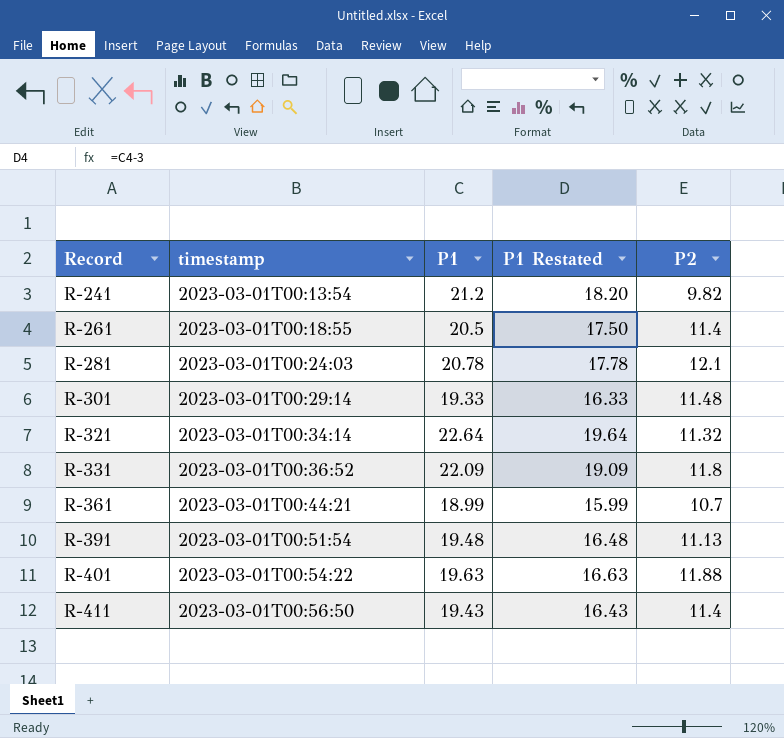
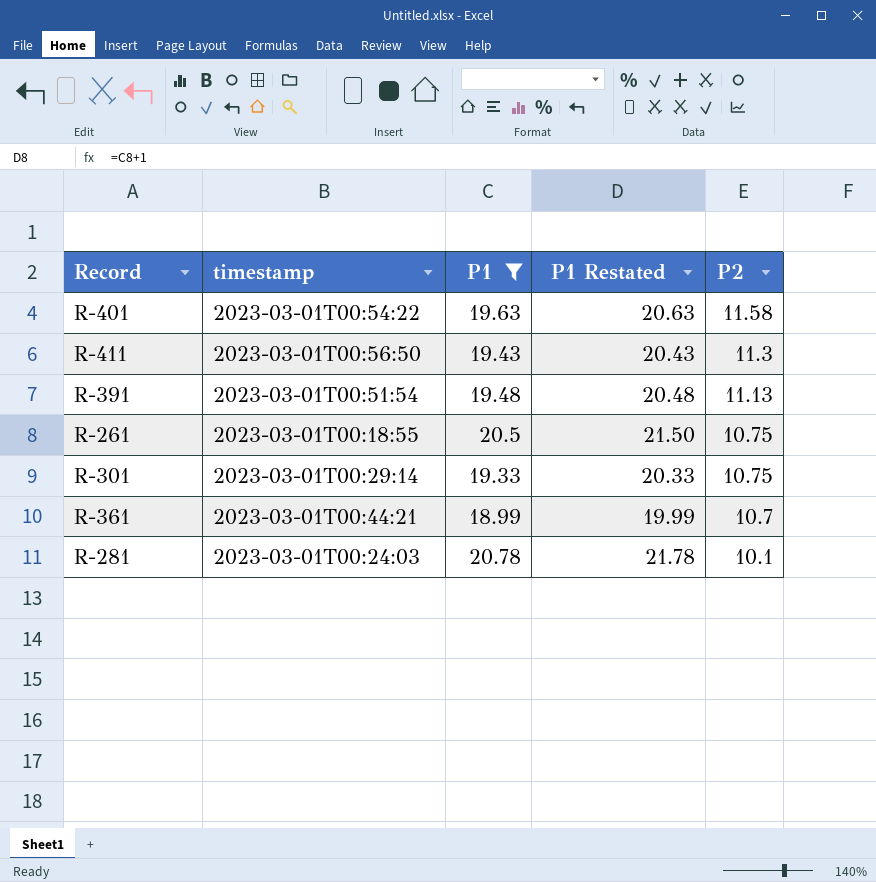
filter: none -> P1 <= 20.78
row order: Record ascending -> P2 descending
column P1 Restated | formula: [P1] - 3 -> [P1] + 1
R-401 | P2: 11.88 -> 11.58
R-411 | P2: 11.4 -> 11.3
R-261 | P2: 11.4 -> 10.75
R-301 | P2: 11.48 -> 10.75
R-281 | P2: 12.1 -> 10.1

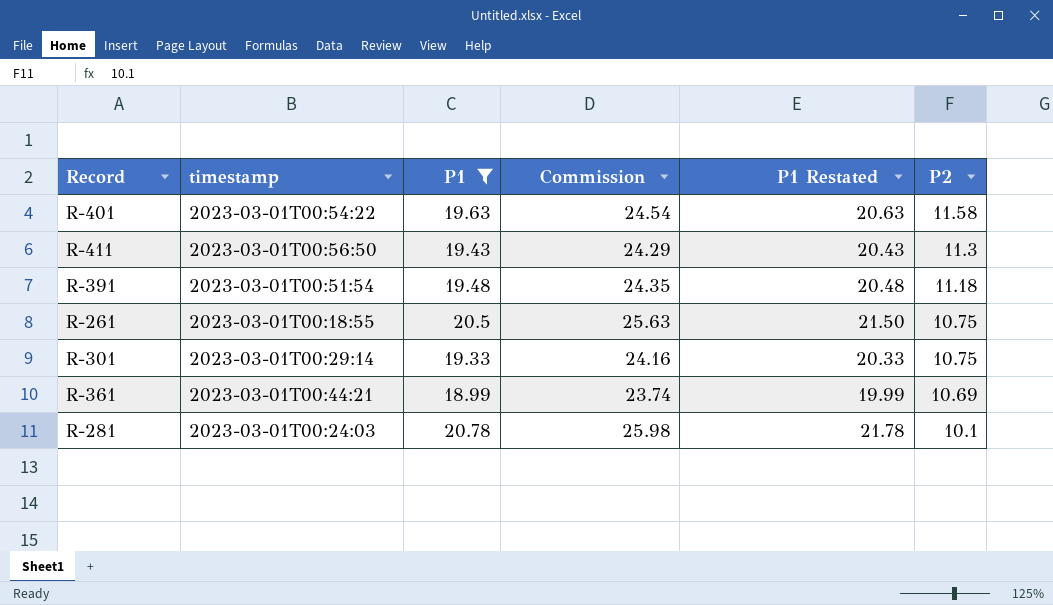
column Commission | formula: none -> [P1] * 1.25
R-391 | P2: 11.13 -> 11.18
R-361 | P2: 10.7 -> 10.69

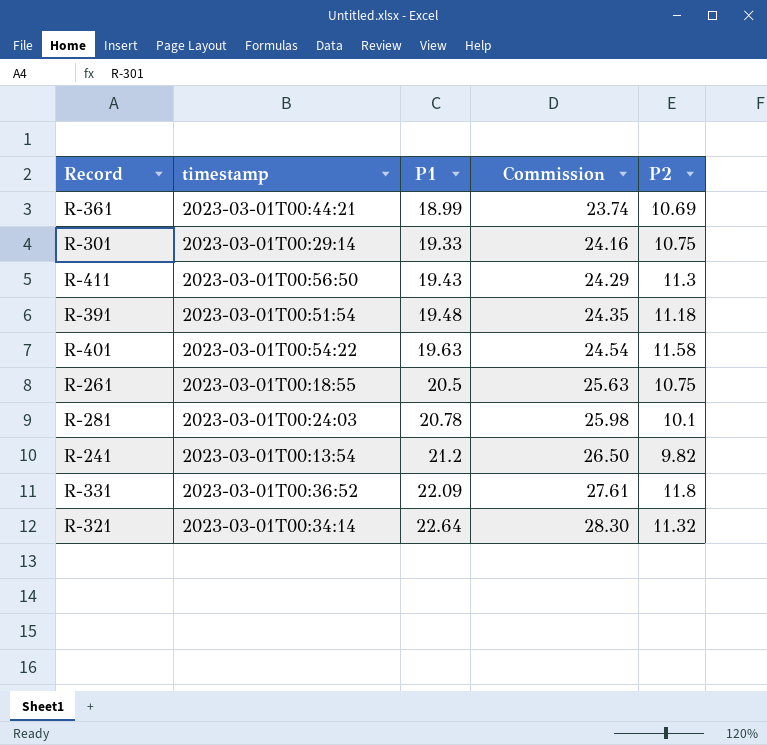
filter: P1 <= 20.78 -> none
row order: P2 descending -> P1 ascending
column P1 Restated | formula: [P1] + 1 -> none

